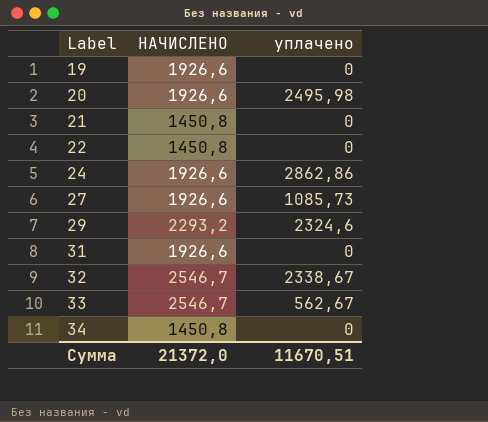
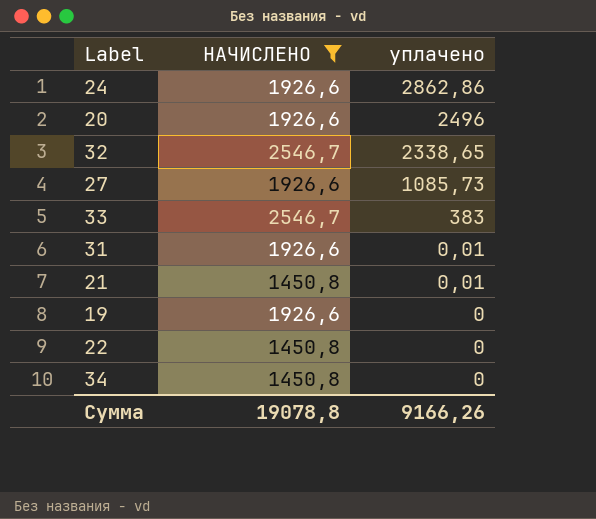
filter: none -> НАЧИСЛЕНО != 2293,2
row order: Label ascending -> уплачено descending
20 | уплачено: 2495,98 -> 2496
32 | уплачено: 2338,67 -> 2338,65
33 | уплачено: 562,67 -> 383
31 | уплачено: 0 -> 0,01
21 | уплачено: 0 -> 0,01
Сумма | НАЧИСЛЕНО: 21372,0 -> 19078,8
Сумма | уплачено: 11670,51 -> 9166,26

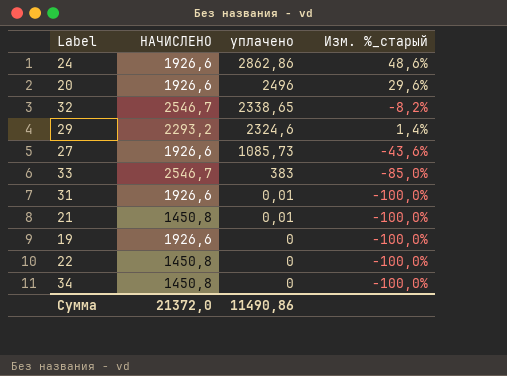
filter: НАЧИСЛЕНО != 2293,2 -> none
column Изм. %_старый | formula: none -> ([уплачено] - [НАЧИСЛЕНО]) / [НАЧИСЛЕНО]
Сумма | НАЧИСЛЕНО: 19078,8 -> 21372,0
Сумма | уплачено: 9166,26 -> 11490,86

